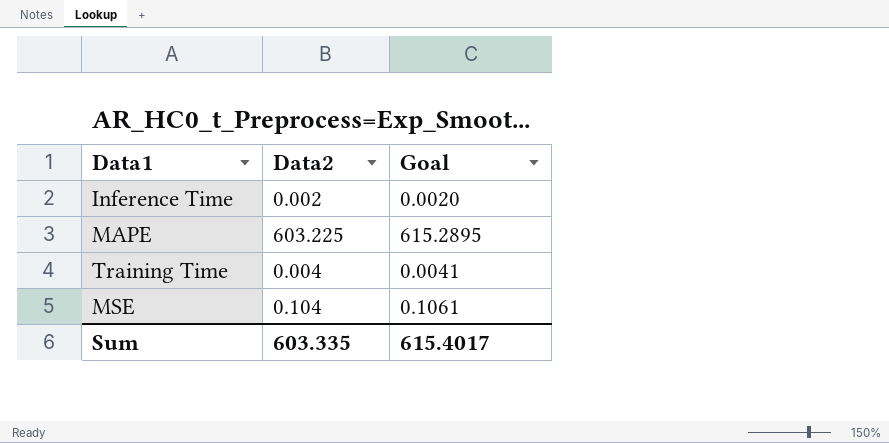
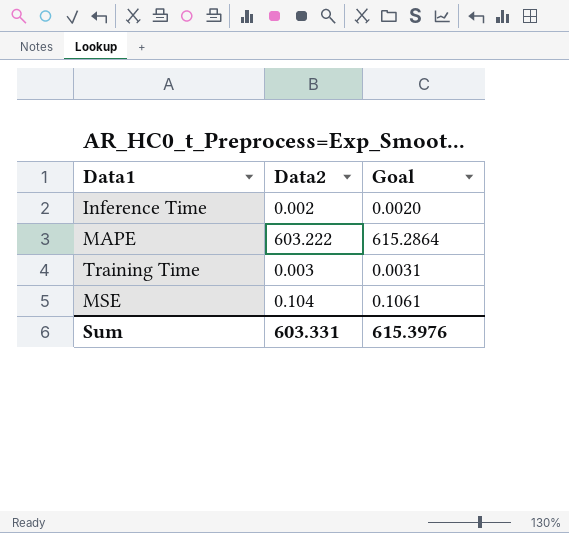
MAPE | Data2: 603.225 -> 603.222
MAPE | Goal: 615.2895 -> 615.2864
Training Time | Data2: 0.004 -> 0.003
Training Time | Goal: 0.0041 -> 0.0031
Sum | Data2: 603.335 -> 603.331
Sum | Goal: 615.4017 -> 615.3976

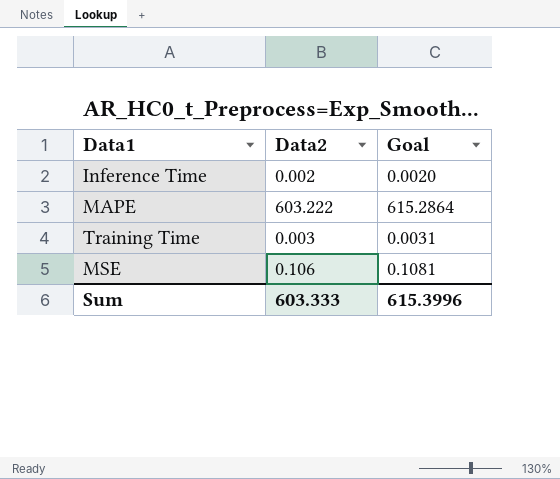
MSE | Data2: 0.104 -> 0.106
MSE | Goal: 0.1061 -> 0.1081
Sum | Data2: 603.331 -> 603.333
Sum | Goal: 615.3976 -> 615.3996

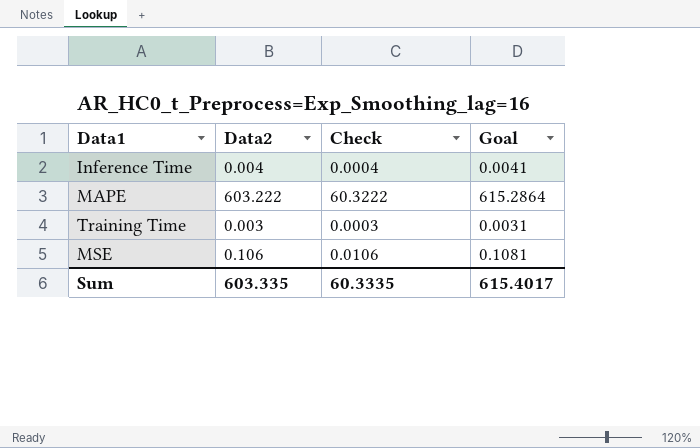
column Check | formula: none -> [Data2] * 0.1
Inference Time | Data2: 0.002 -> 0.004
Inference Time | Goal: 0.0020 -> 0.0041
Sum | Data2: 603.333 -> 603.335
Sum | Goal: 615.3996 -> 615.4017

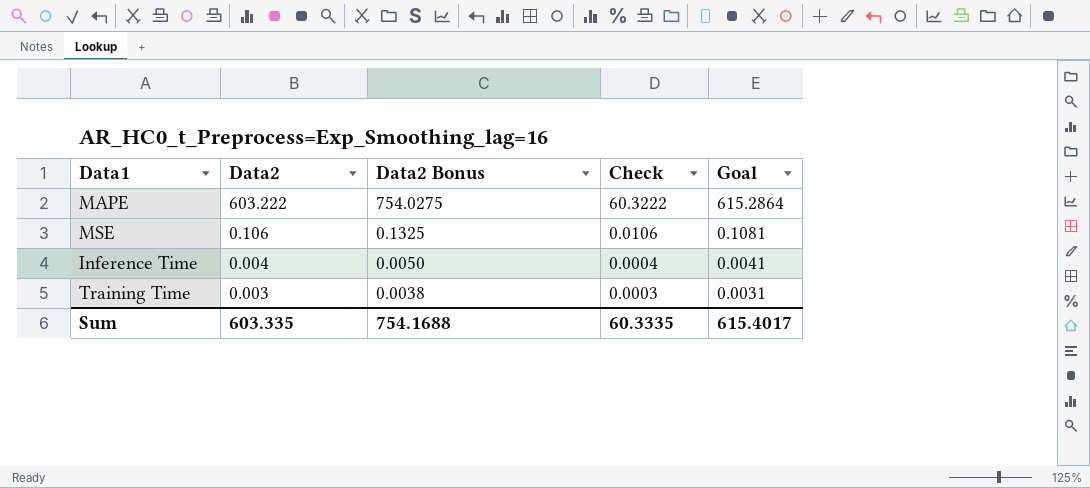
row order: none -> Data2 descending
column Data2 Bonus | formula: none -> [Data2] * 1.25

